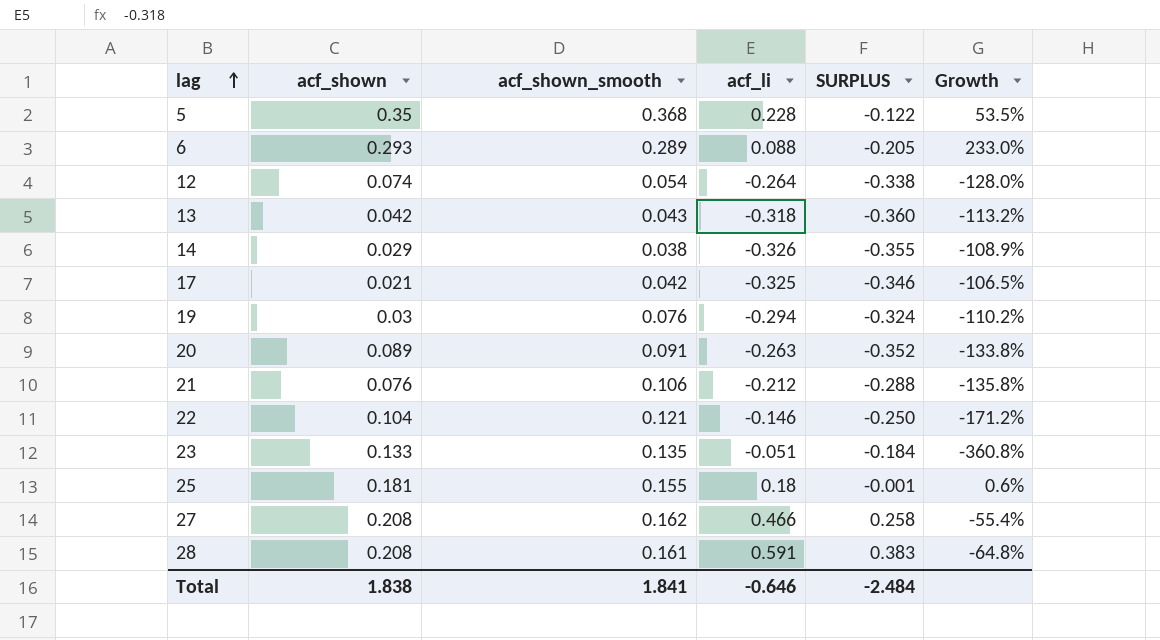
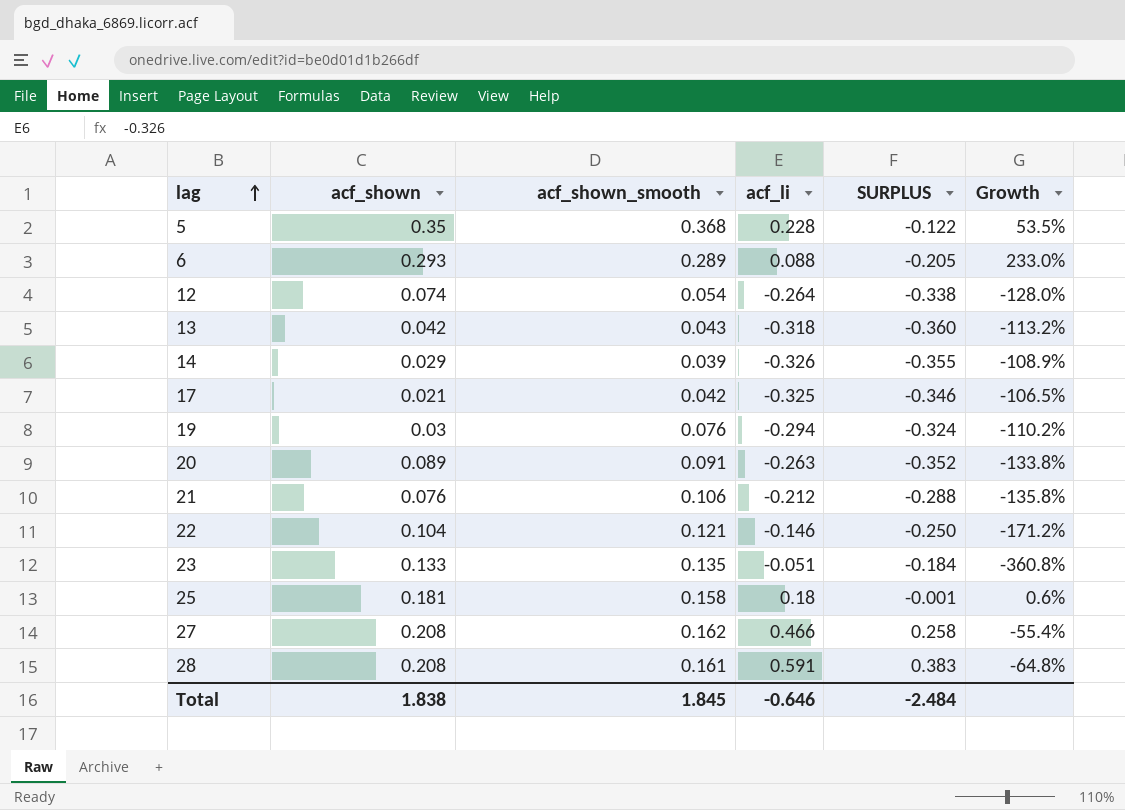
14 | acf_shown_smooth: 0.038 -> 0.039
25 | acf_shown_smooth: 0.155 -> 0.158
Total | acf_shown_smooth: 1.841 -> 1.845

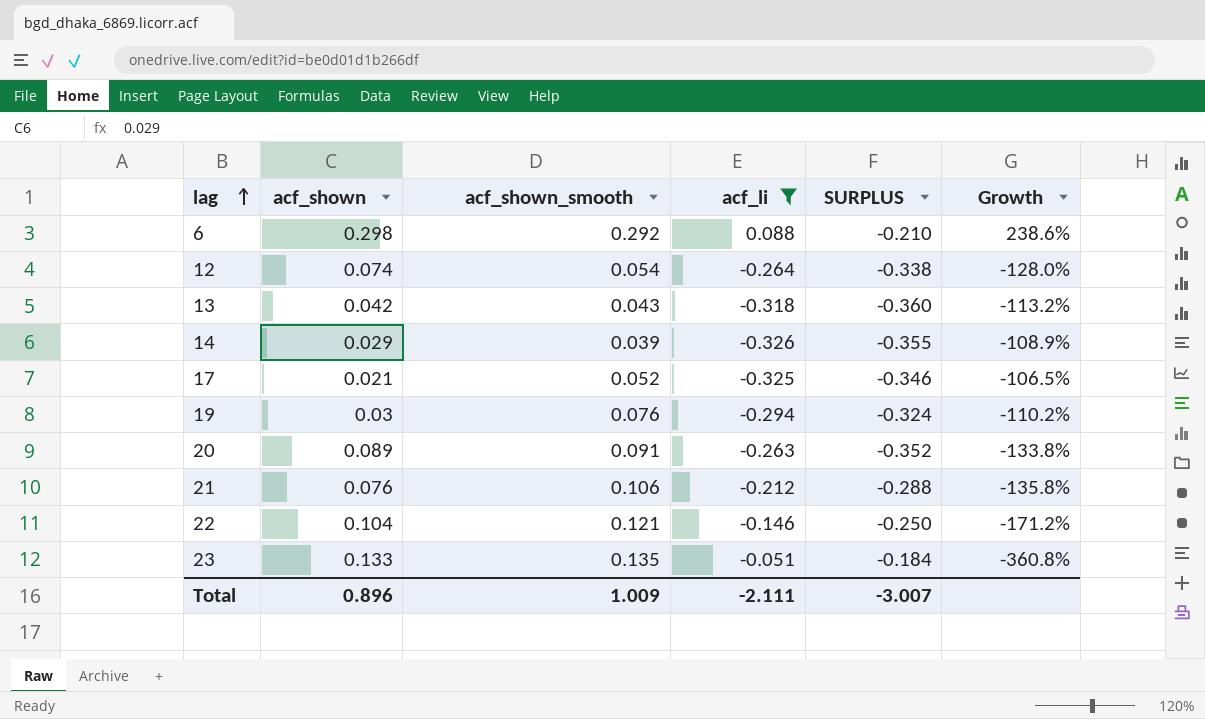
filter: none -> acf_li <= 0.088
6 | acf_shown: 0.293 -> 0.298
6 | acf_shown_smooth: 0.289 -> 0.292
6 | SURPLUS: -0.205 -> -0.210
6 | Growth: 233.0% -> 238.6%
17 | acf_shown_smooth: 0.042 -> 0.052
Total | acf_shown: 1.838 -> 0.896
Total | acf_shown_smooth: 1.845 -> 1.009
Total | acf_li: -0.646 -> -2.111
Total | SURPLUS: -2.484 -> -3.007

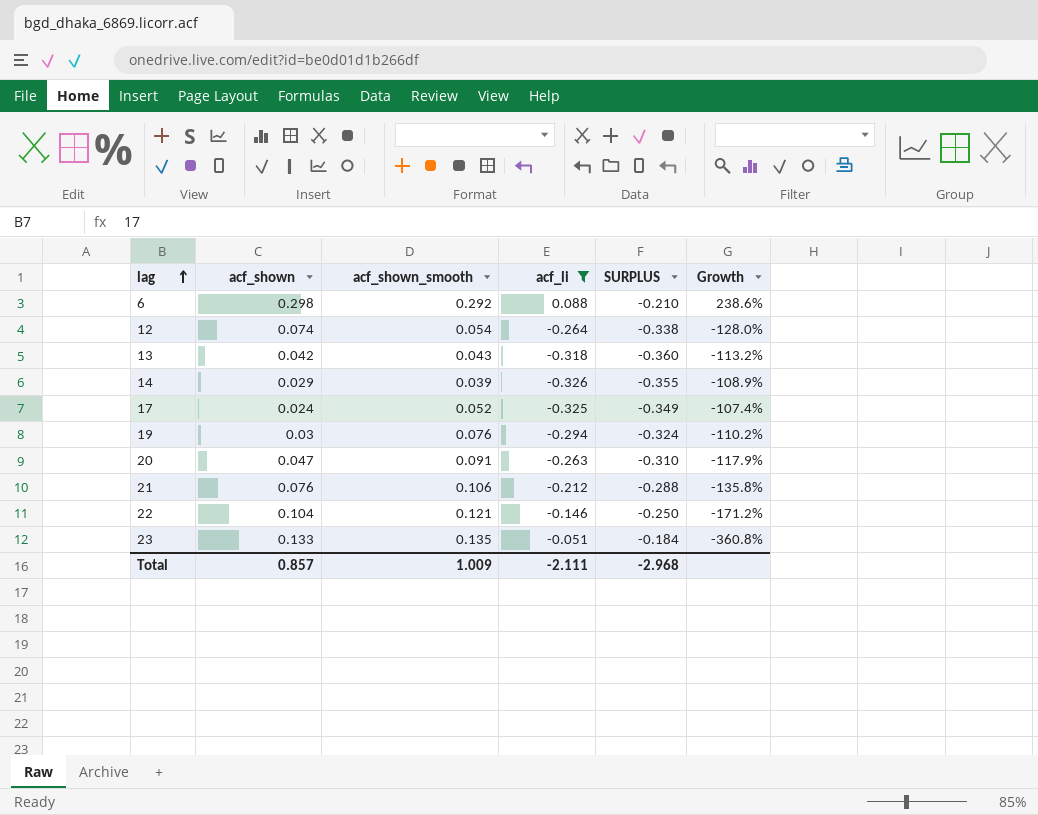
17 | acf_shown: 0.021 -> 0.024
17 | SURPLUS: -0.346 -> -0.349
17 | Growth: -106.5% -> -107.4%
20 | acf_shown: 0.089 -> 0.047
20 | SURPLUS: -0.352 -> -0.310
20 | Growth: -133.8% -> -117.9%
Total | acf_shown: 0.896 -> 0.857
Total | SURPLUS: -3.007 -> -2.968

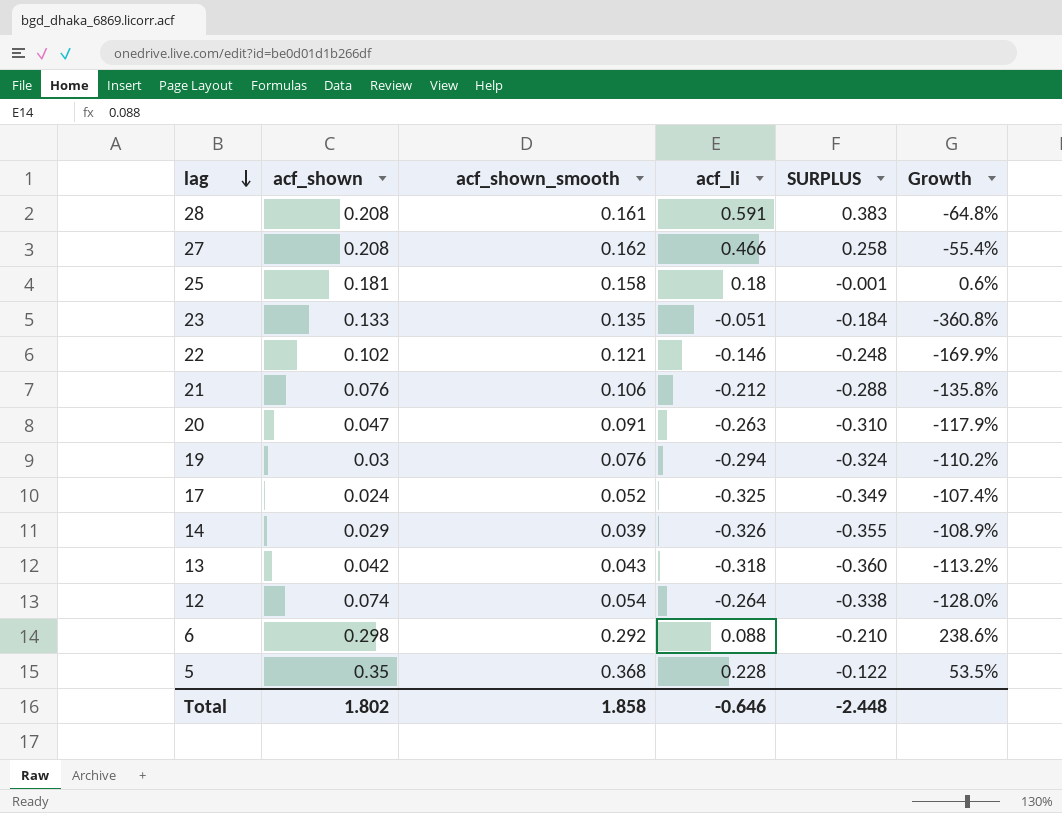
filter: acf_li <= 0.088 -> none
row order: lag ascending -> lag descending
22 | acf_shown: 0.104 -> 0.102
22 | SURPLUS: -0.250 -> -0.248
22 | Growth: -171.2% -> -169.9%
Total | acf_shown: 0.857 -> 1.802
Total | acf_shown_smooth: 1.009 -> 1.858
Total | acf_li: -2.111 -> -0.646
Total | SURPLUS: -2.968 -> -2.448

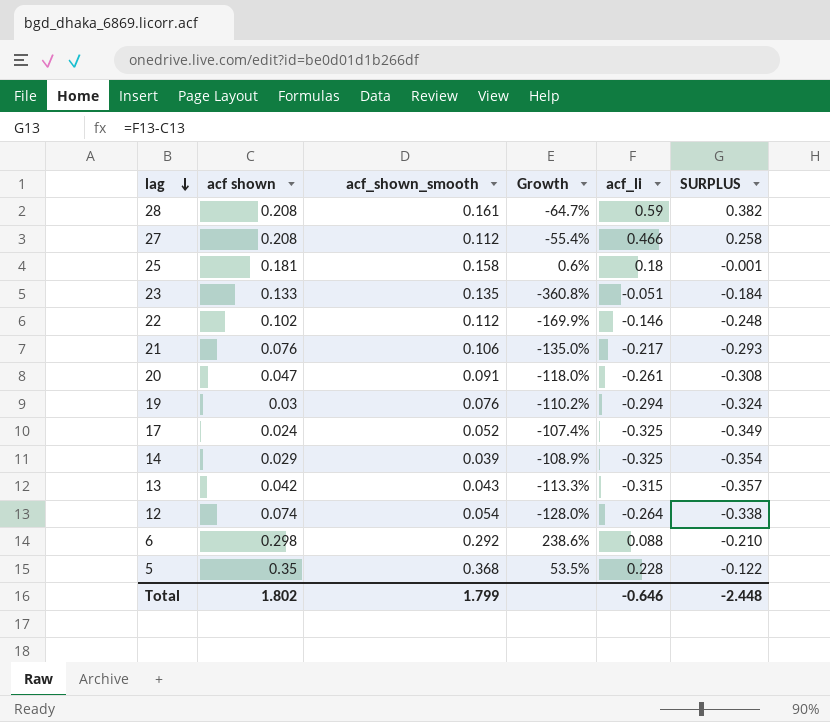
column name: acf_shown -> acf shown
column Growth | position: 6 -> 4
28 | Growth: -64.8% -> -64.7%
28 | acf_li: 0.591 -> 0.59
28 | SURPLUS: 0.383 -> 0.382
27 | acf_shown_smooth: 0.162 -> 0.112
22 | acf_shown_smooth: 0.121 -> 0.112
21 | Growth: -135.8% -> -135.0%
21 | acf_li: -0.212 -> -0.217
21 | SURPLUS: -0.288 -> -0.293
20 | Growth: -117.9% -> -118.0%
20 | acf_li: -0.263 -> -0.261
20 | SURPLUS: -0.310 -> -0.308
14 | acf_li: -0.326 -> -0.325
14 | SURPLUS: -0.355 -> -0.354
13 | Growth: -113.2% -> -113.3%
13 | acf_li: -0.318 -> -0.315
13 | SURPLUS: -0.360 -> -0.357
Total | acf_shown_smooth: 1.858 -> 1.799

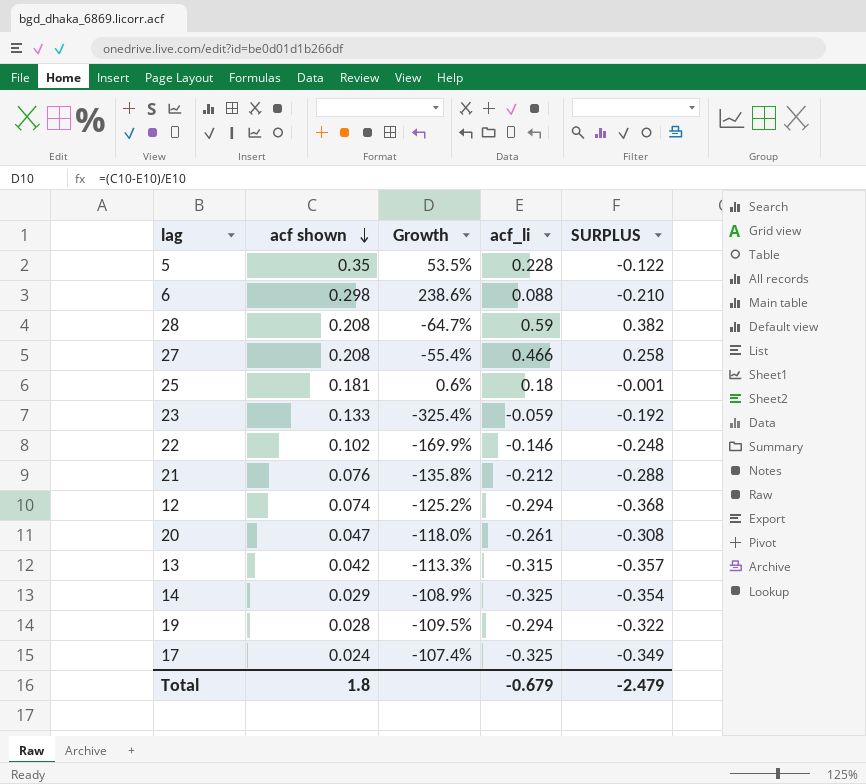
row order: lag descending -> acf shown descending
column acf_shown_smooth | position: 3 -> none
23 | Growth: -360.8% -> -325.4%
23 | acf_li: -0.051 -> -0.059
23 | SURPLUS: -0.184 -> -0.192
21 | Growth: -135.0% -> -135.8%
21 | acf_li: -0.217 -> -0.212
21 | SURPLUS: -0.293 -> -0.288
12 | Growth: -128.0% -> -125.2%
12 | acf_li: -0.264 -> -0.294
12 | SURPLUS: -0.338 -> -0.368
19 | acf shown: 0.03 -> 0.028
19 | Growth: -110.2% -> -109.5%
19 | SURPLUS: -0.324 -> -0.322
Total | acf shown: 1.802 -> 1.8
Total | acf_li: -0.646 -> -0.679
Total | SURPLUS: -2.448 -> -2.479

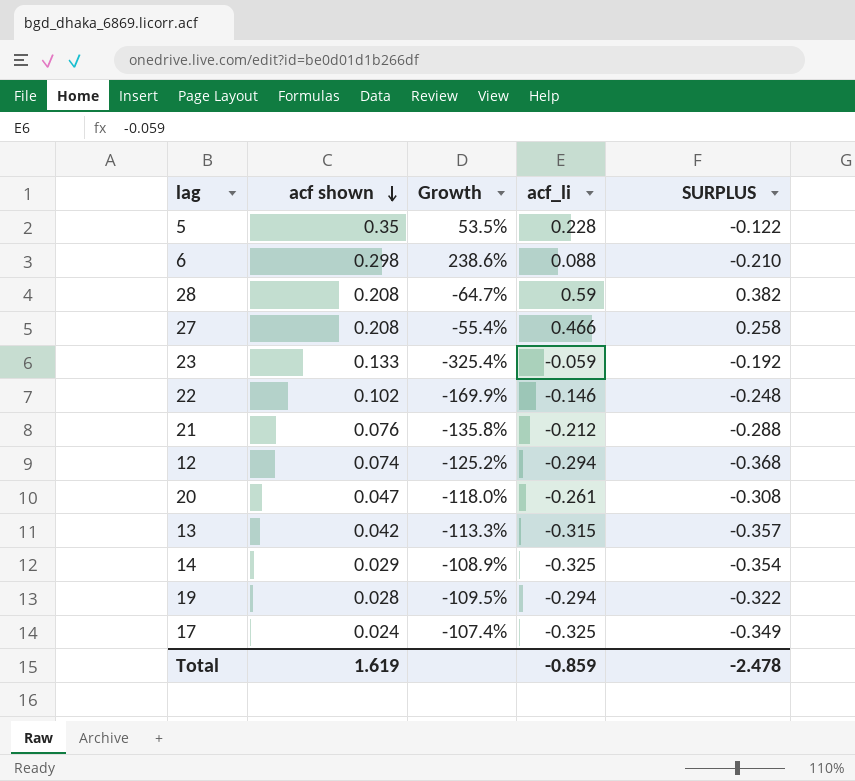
row 25: 0.181 | 0.6% | 0.18 | -0.001 -> none
Total | acf shown: 1.8 -> 1.619
Total | acf_li: -0.679 -> -0.859
Total | SURPLUS: -2.479 -> -2.478

